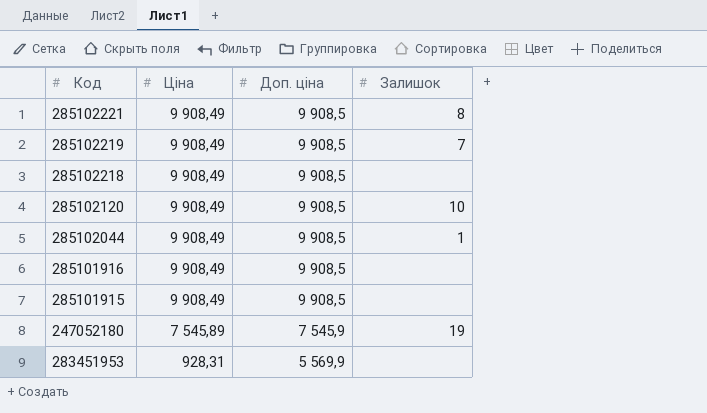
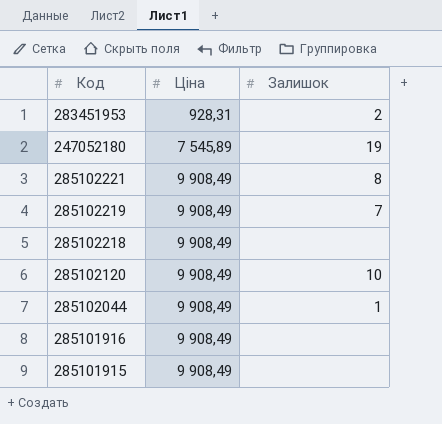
row order: Ціна descending -> Ціна ascending
column Доп. ціна | position: 3 -> none
283451953 | Залишок: none -> 2

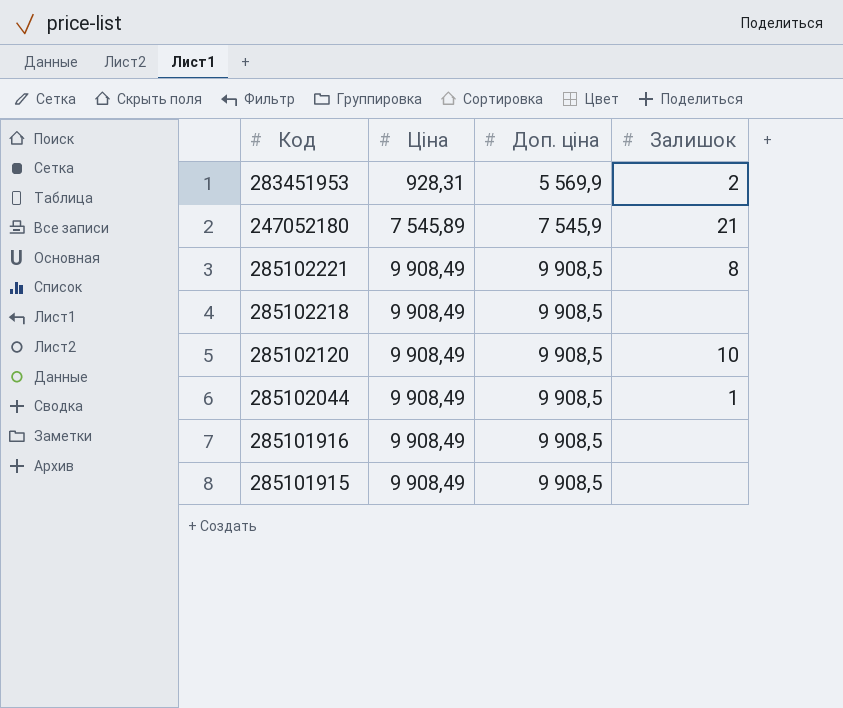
column Доп. ціна | position: none -> 3
row 285102219: 9 908,49 | 7 -> none
247052180 | Залишок: 19 -> 21

